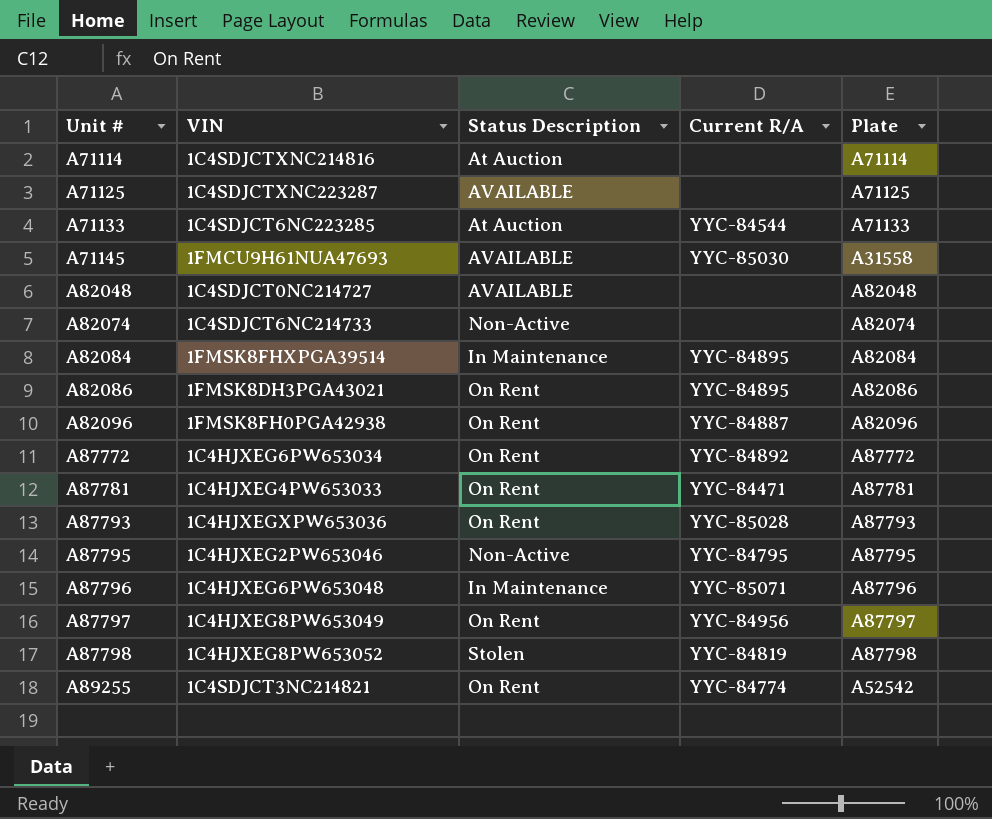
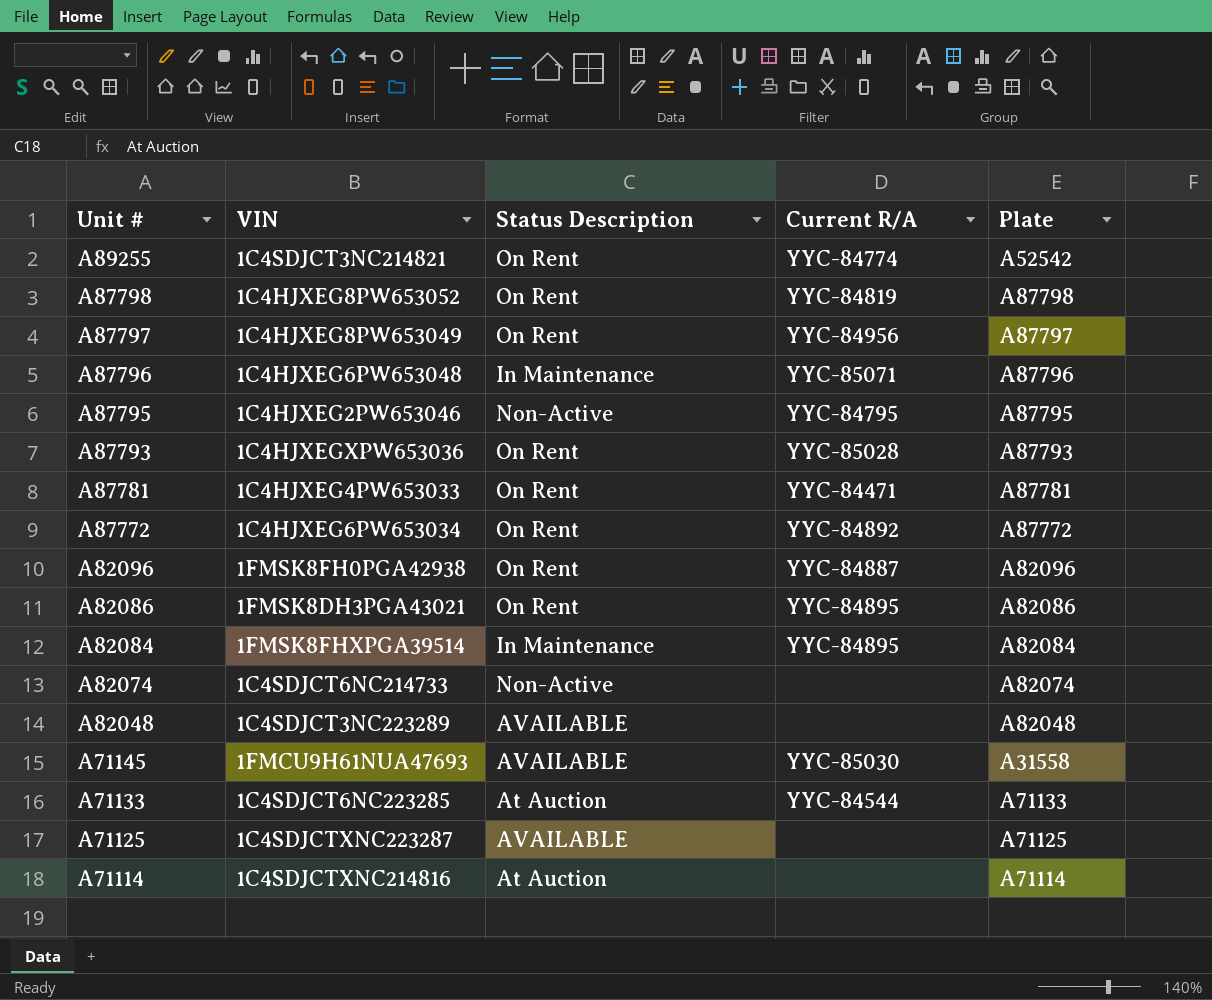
row order: Unit # ascending -> Unit # descending
A87798 | Status Description: Stolen -> On Rent
A82048 | VIN: 1C4SDJCT0NC214727 -> 1C4SDJCT3NC223289

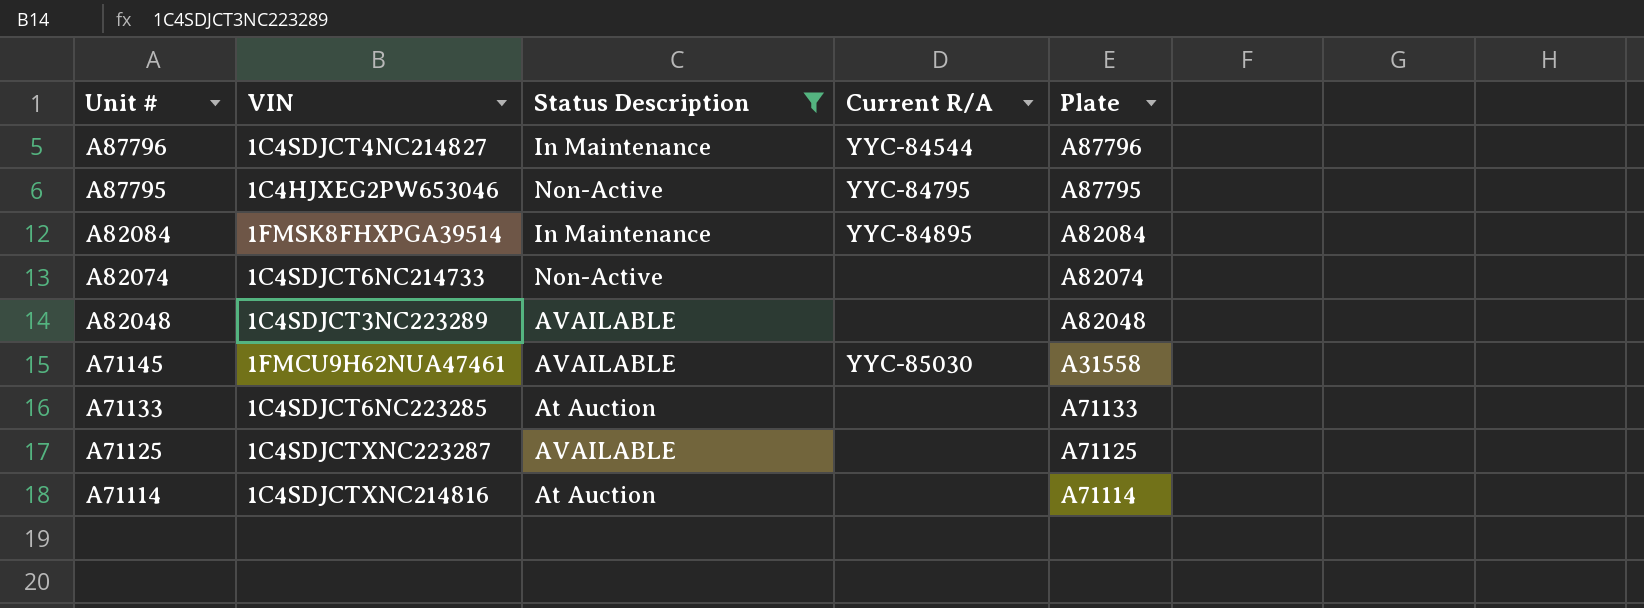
filter: none -> Status Description != On Rent
A87796 | VIN: 1C4HJXEG6PW653048 -> 1C4SDJCT4NC214827
A87796 | Current R/A: YYC-85071 -> YYC-84544
A71145 | VIN: 1FMCU9H61NUA47693 -> 1FMCU9H62NUA47461
A71133 | Current R/A: YYC-84544 -> none

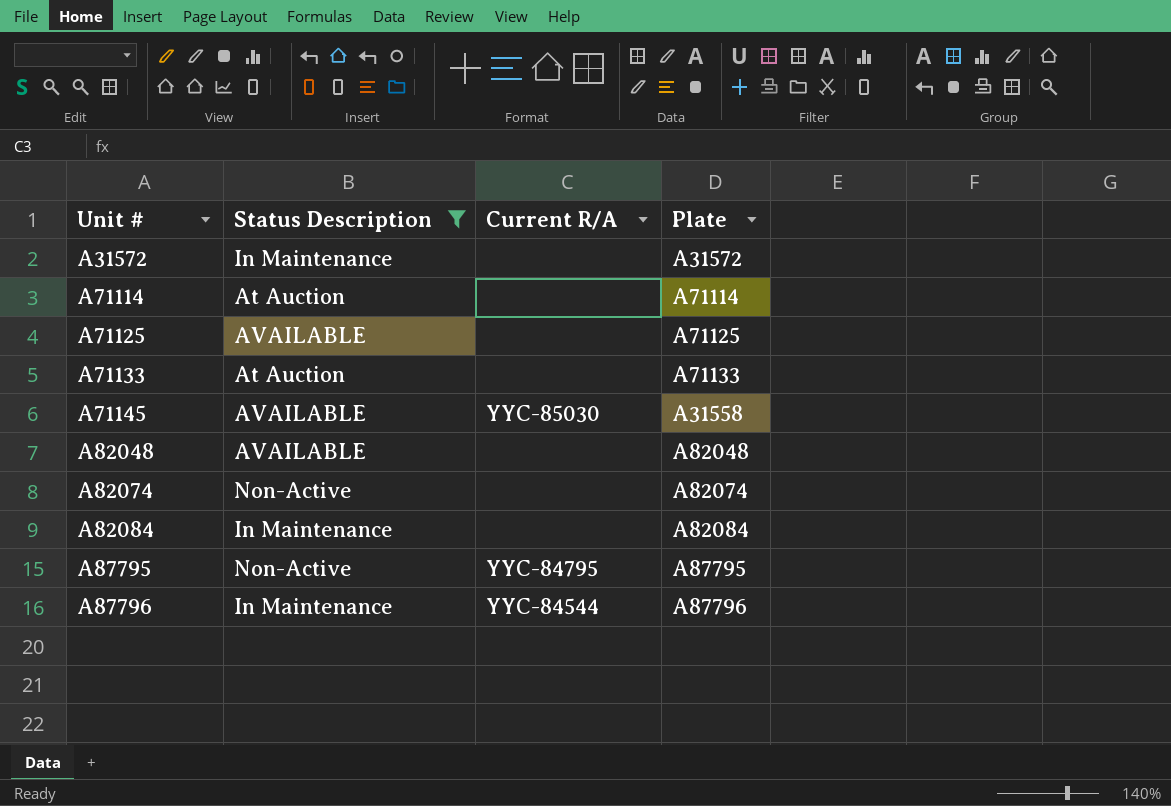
row order: Unit # descending -> Unit # ascending
column VIN | position: 2 -> none
row A31572: none -> In Maintenance | none | A31572
A82084 | Current R/A: YYC-84895 -> none

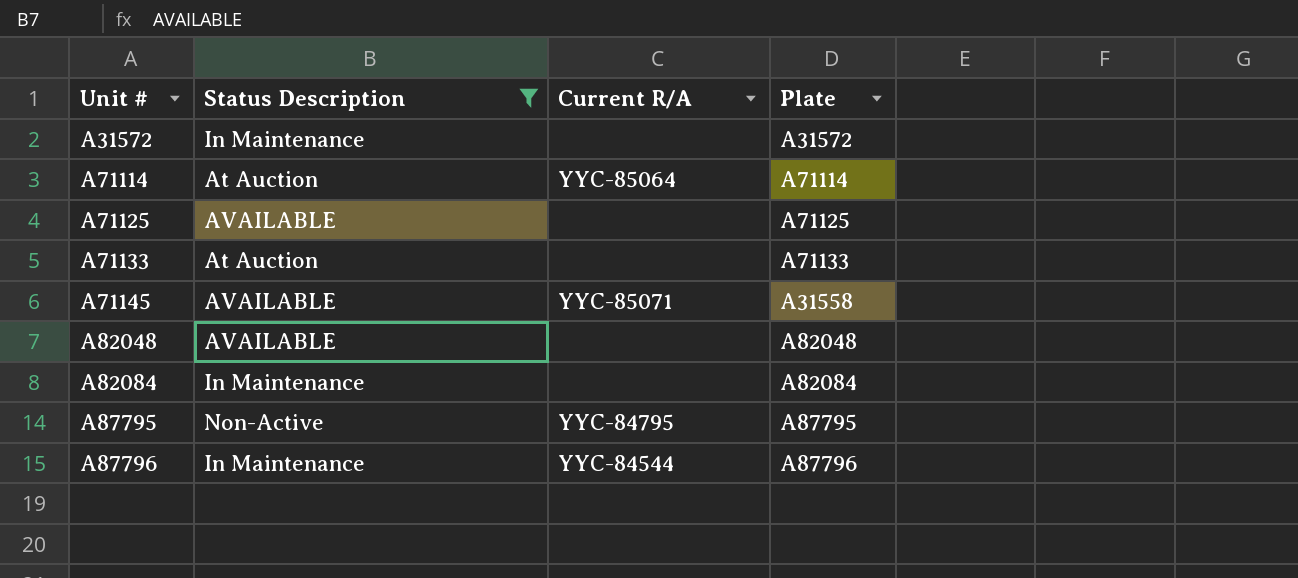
row A82074: Non-Active | none | A82074 -> none
A71114 | Current R/A: none -> YYC-85064
A71145 | Current R/A: YYC-85030 -> YYC-85071

